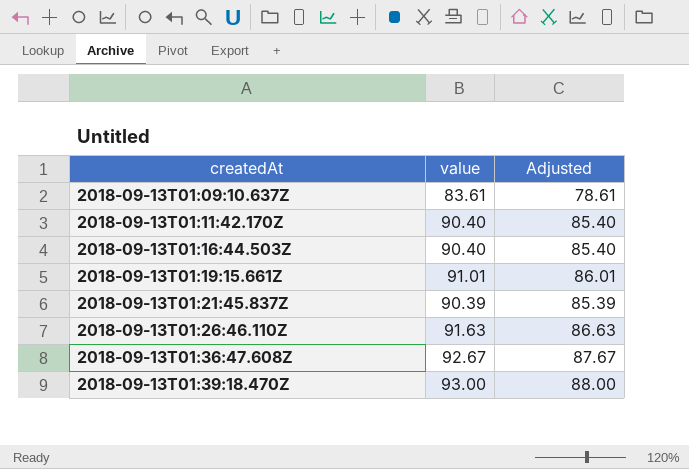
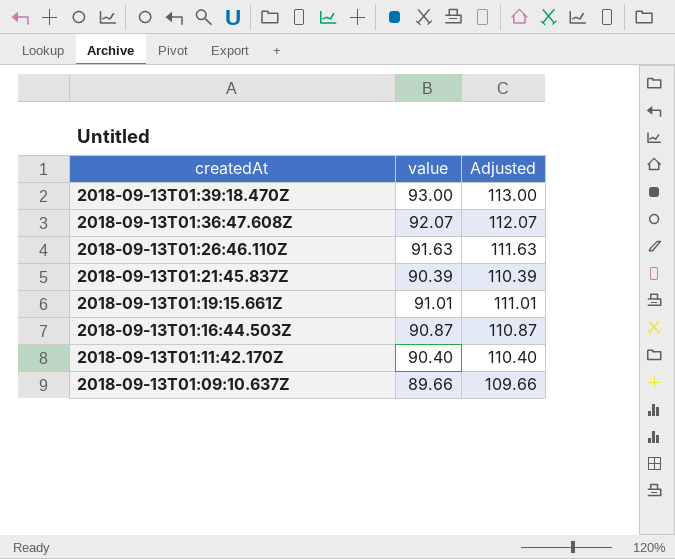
row order: createdAt ascending -> createdAt descending
column Adjusted | formula: [value] - 5 -> [value] + 20
2018-09-13T01:36:47.608Z | value: 92.67 -> 92.07
2018-09-13T01:16:44.503Z | value: 90.40 -> 90.87
2018-09-13T01:09:10.637Z | value: 83.61 -> 89.66

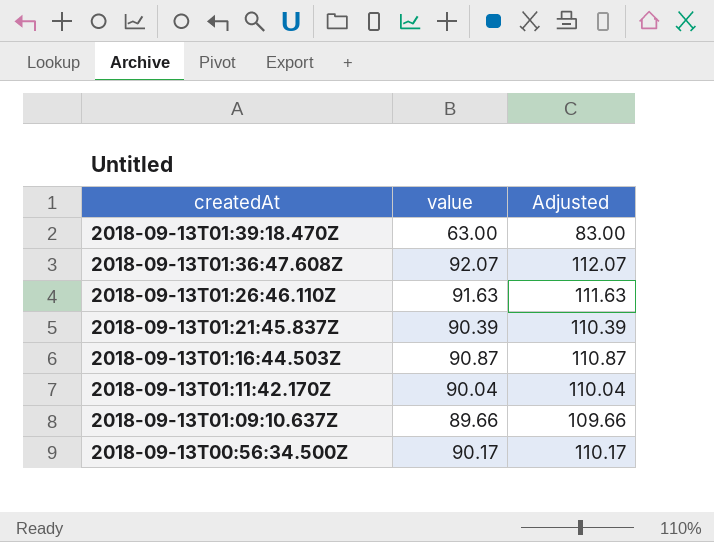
row 2018-09-13T01:19:15.661Z: 91.01 | 111.01 -> none
2018-09-13T01:39:18.470Z | value: 93.00 -> 63.00
2018-09-13T01:39:18.470Z | Adjusted: 113.00 -> 83.00
2018-09-13T01:11:42.170Z | value: 90.40 -> 90.04
2018-09-13T01:11:42.170Z | Adjusted: 110.40 -> 110.04
row 2018-09-13T00:56:34.500Z: none -> 90.17 | 110.17

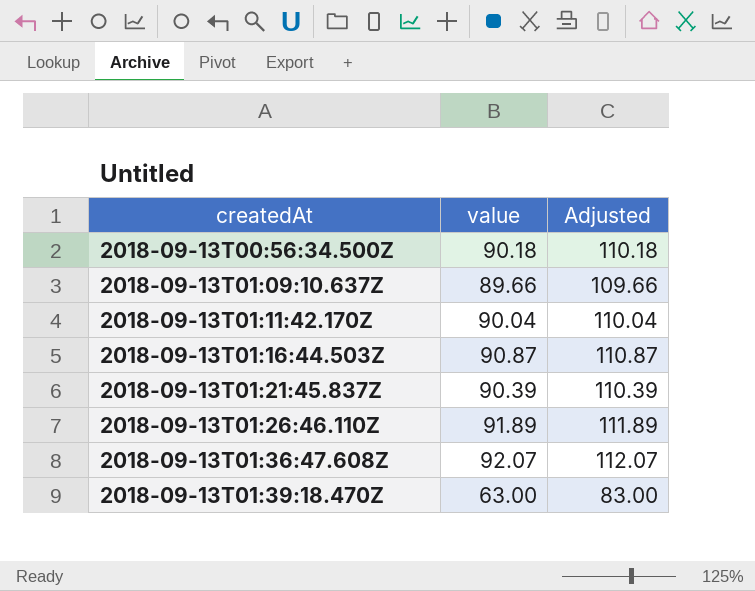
row order: createdAt descending -> createdAt ascending
2018-09-13T00:56:34.500Z | value: 90.17 -> 90.18
2018-09-13T00:56:34.500Z | Adjusted: 110.17 -> 110.18
2018-09-13T01:26:46.110Z | value: 91.63 -> 91.89
2018-09-13T01:26:46.110Z | Adjusted: 111.63 -> 111.89

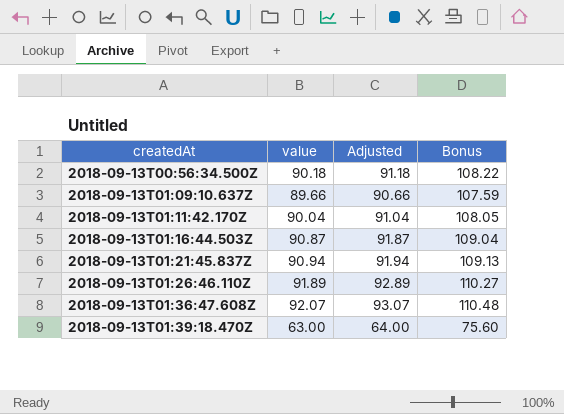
column Adjusted | formula: [value] + 20 -> [value] + 1
column Bonus | formula: none -> [value] * 1.2
2018-09-13T01:21:45.837Z | value: 90.39 -> 90.94

